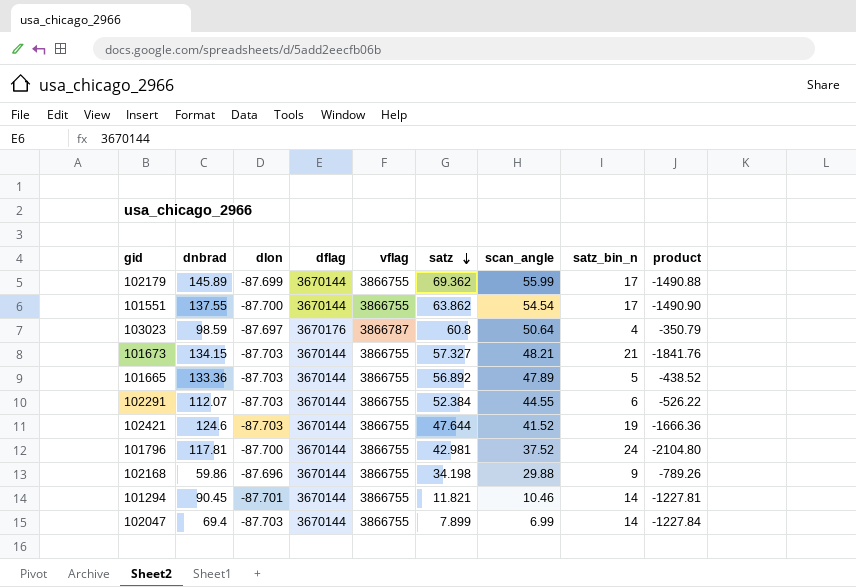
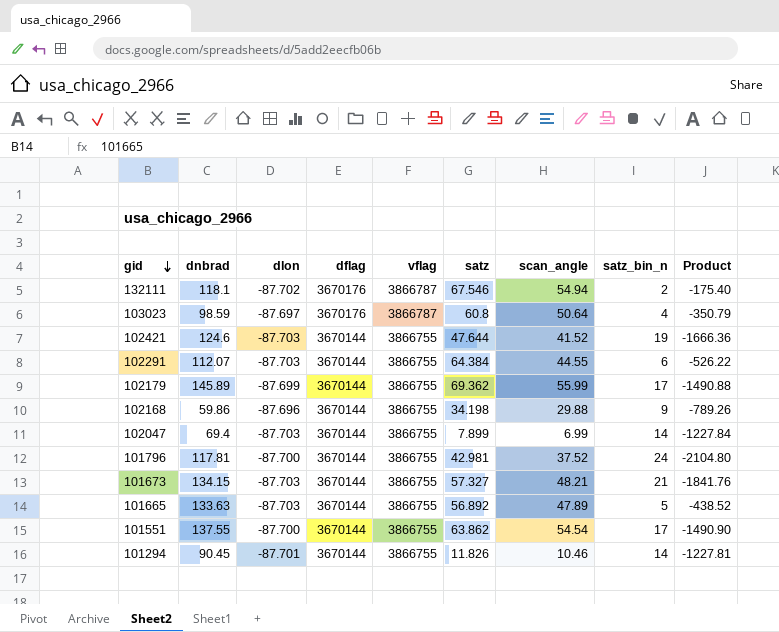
row order: satz descending -> gid descending
column name: product -> Product
row 132111: none -> 118.1 | -87.702 | 3670176 | 3866787 | 67.546 | 54.94 | 2 | -175.40
102291 | satz: 52.384 -> 64.384
101665 | dnbrad: 133.36 -> 133.63
101294 | satz: 11.821 -> 11.826

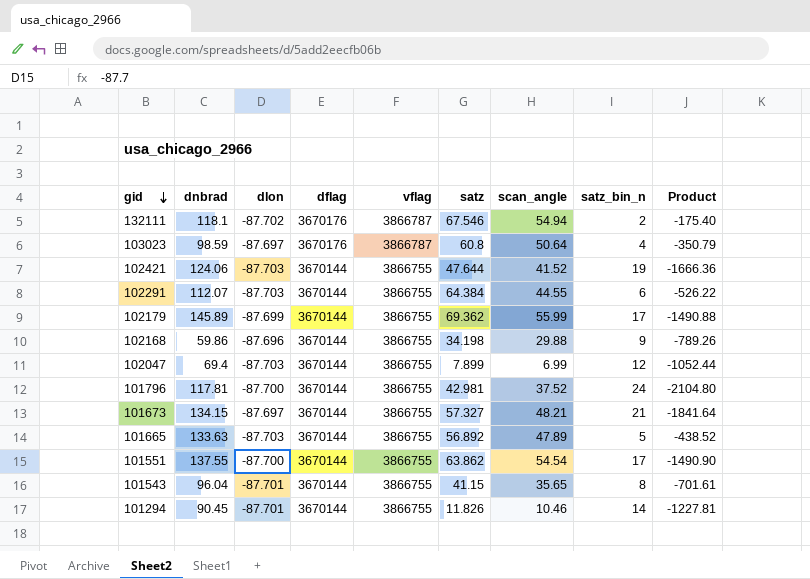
102421 | dnbrad: 124.6 -> 124.06
102047 | satz_bin_n: 14 -> 12
102047 | Product: -1227.84 -> -1052.44
101673 | dlon: -87.703 -> -87.697
101673 | Product: -1841.76 -> -1841.64
row 101543: none -> 96.04 | -87.701 | 3670144 | 3866755 | 41.15 | 35.65 | 8 | -701.61

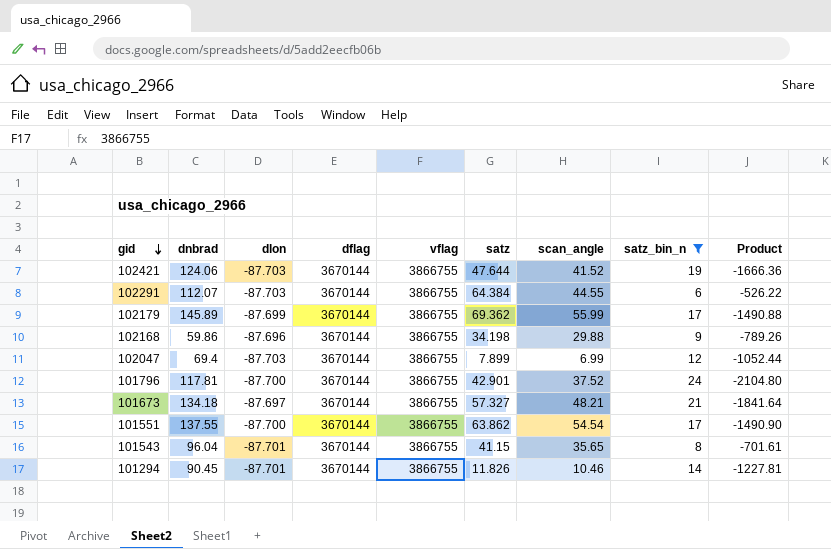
filter: none -> satz_bin_n >= 6
101796 | satz: 42.981 -> 42.901
101673 | dnbrad: 134.15 -> 134.18

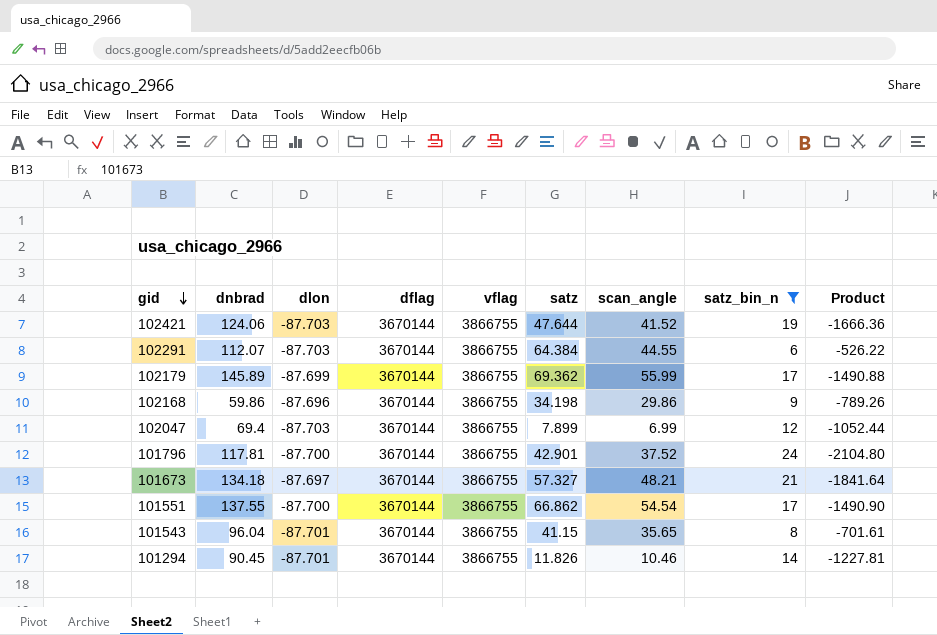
102168 | scan_angle: 29.88 -> 29.86
101551 | satz: 63.862 -> 66.862

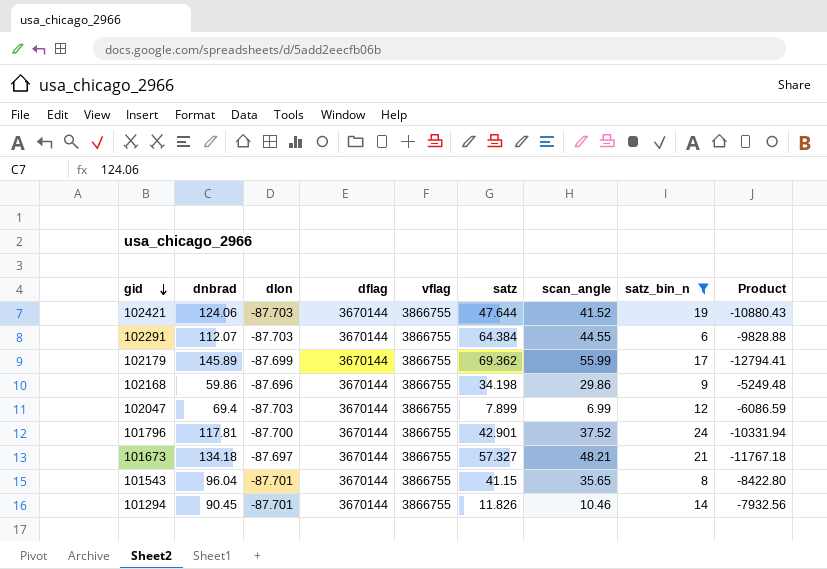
column Product | formula: [dlon] * [satz_bin_n] -> [dnbrad] * [dlon]
row 101551: 137.55 | -87.700 | 3670144 | 3866755 | 66.862 | 54.54 | 17 | -1490.90 -> none

